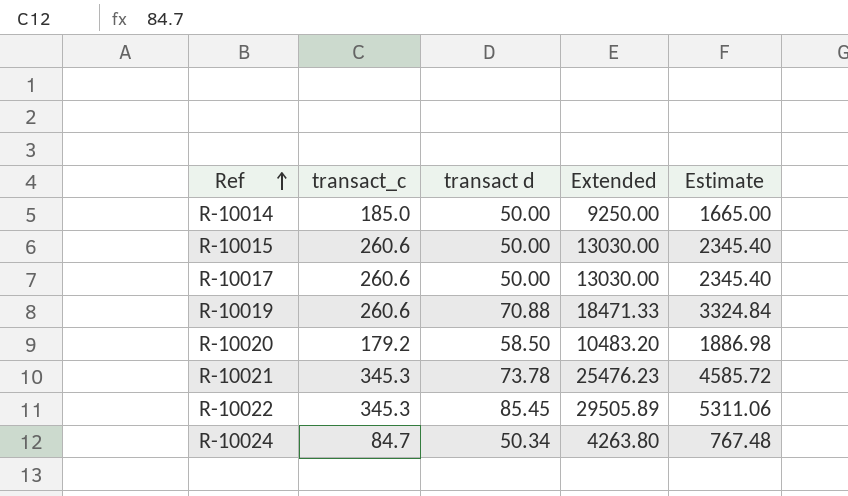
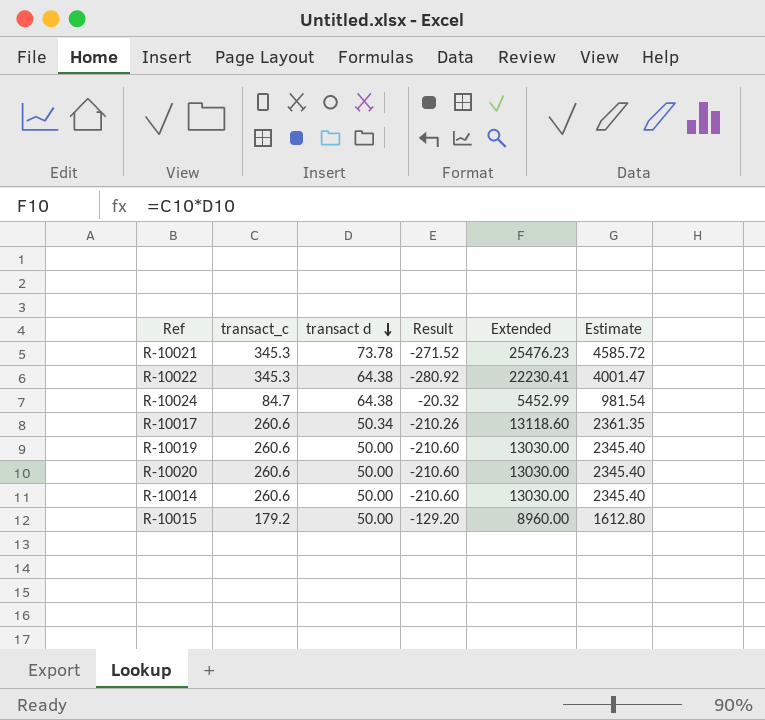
row order: Ref ascending -> transact d descending
column Result | formula: none -> [transact d] - [transact_c]
R-10022 | transact d: 85.45 -> 64.38
R-10022 | Extended: 29505.89 -> 22230.41
R-10022 | Estimate: 5311.06 -> 4001.47
R-10024 | transact d: 50.34 -> 64.38
R-10024 | Extended: 4263.80 -> 5452.99
R-10024 | Estimate: 767.48 -> 981.54
R-10017 | transact d: 50.00 -> 50.34
R-10017 | Extended: 13030.00 -> 13118.60
R-10017 | Estimate: 2345.40 -> 2361.35
R-10019 | transact d: 70.88 -> 50.00
R-10019 | Extended: 18471.33 -> 13030.00
R-10019 | Estimate: 3324.84 -> 2345.40
R-10020 | transact_c: 179.2 -> 260.6
R-10020 | transact d: 58.50 -> 50.00
R-10020 | Extended: 10483.20 -> 13030.00
R-10020 | Estimate: 1886.98 -> 2345.40
R-10014 | transact_c: 185.0 -> 260.6
R-10014 | Extended: 9250.00 -> 13030.00
R-10014 | Estimate: 1665.00 -> 2345.40
R-10015 | transact_c: 260.6 -> 179.2
R-10015 | Extended: 13030.00 -> 8960.00
R-10015 | Estimate: 2345.40 -> 1612.80

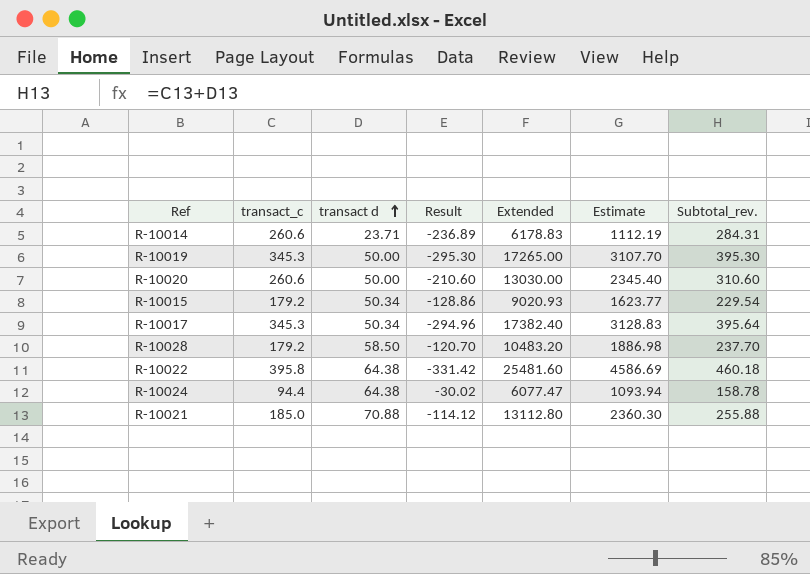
row order: transact d descending -> transact d ascending
column Subtotal_rev. | formula: none -> [transact_c] + [transact d]
R-10014 | transact d: 50.00 -> 23.71
R-10014 | Result: -210.60 -> -236.89
R-10014 | Extended: 13030.00 -> 6178.83
R-10014 | Estimate: 2345.40 -> 1112.19
R-10019 | transact_c: 260.6 -> 345.3
R-10019 | Result: -210.60 -> -295.30
R-10019 | Extended: 13030.00 -> 17265.00
R-10019 | Estimate: 2345.40 -> 3107.70
R-10015 | transact d: 50.00 -> 50.34
R-10015 | Result: -129.20 -> -128.86
R-10015 | Extended: 8960.00 -> 9020.93
R-10015 | Estimate: 1612.80 -> 1623.77
R-10017 | transact_c: 260.6 -> 345.3
R-10017 | Result: -210.26 -> -294.96
R-10017 | Extended: 13118.60 -> 17382.40
R-10017 | Estimate: 2361.35 -> 3128.83
row R-10028: none -> 179.2 | 58.50 | -120.70 | 10483.20 | 1886.98 | 237.70
R-10022 | transact_c: 345.3 -> 395.8
R-10022 | Result: -280.92 -> -331.42
R-10022 | Extended: 22230.41 -> 25481.60
R-10022 | Estimate: 4001.47 -> 4586.69
R-10024 | transact_c: 84.7 -> 94.4
R-10024 | Result: -20.32 -> -30.02
R-10024 | Extended: 5452.99 -> 6077.47
R-10024 | Estimate: 981.54 -> 1093.94
R-10021 | transact_c: 345.3 -> 185.0
R-10021 | transact d: 73.78 -> 70.88
R-10021 | Result: -271.52 -> -114.12
R-10021 | Extended: 25476.23 -> 13112.80
R-10021 | Estimate: 4585.72 -> 2360.30

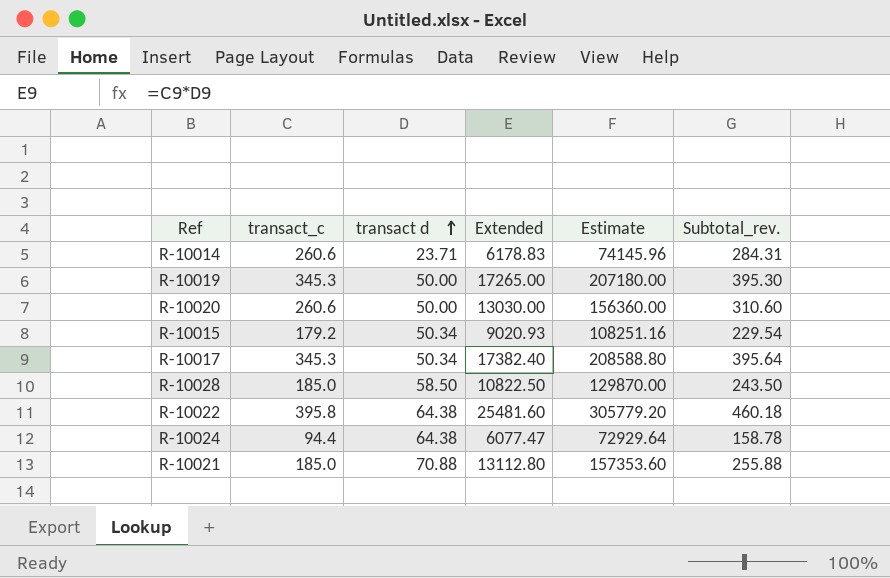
column Result | formula: [transact d] - [transact_c] -> none
column Estimate | formula: [Extended] * 0.18 -> [Extended] * 12
R-10028 | transact_c: 179.2 -> 185.0
R-10028 | Extended: 10483.20 -> 10822.50
R-10028 | Subtotal_rev.: 237.70 -> 243.50

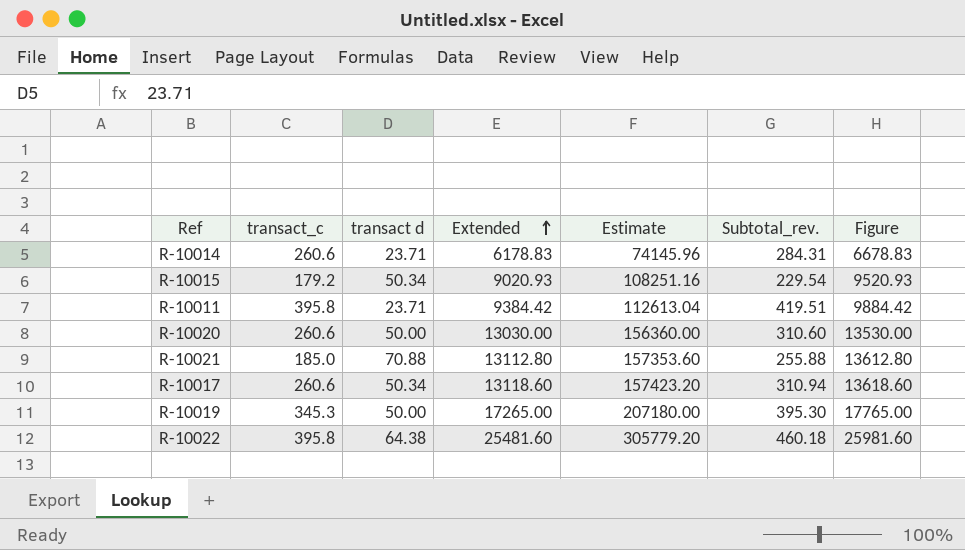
row order: transact d ascending -> Extended ascending
column Figure | formula: none -> [Extended] + 500
row R-10028: 185.0 | 58.50 | 10822.50 | 129870.00 | 243.50 -> none
row R-10024: 94.4 | 64.38 | 6077.47 | 72929.64 | 158.78 -> none
row R-10011: none -> 395.8 | 23.71 | 9384.42 | 112613.04 | 419.51 | 9884.42
R-10017 | transact_c: 345.3 -> 260.6
R-10017 | Extended: 17382.40 -> 13118.60
R-10017 | Estimate: 208588.80 -> 157423.20
R-10017 | Subtotal_rev.: 395.64 -> 310.94

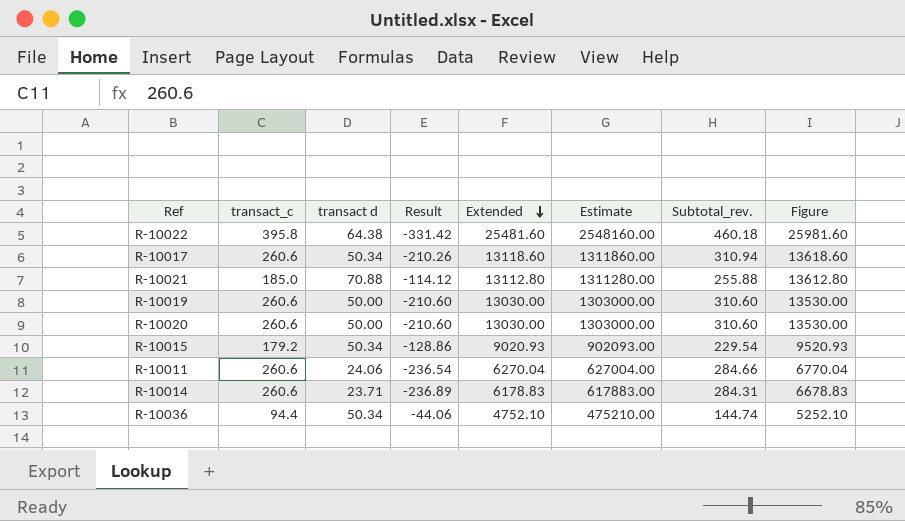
row order: Extended ascending -> Extended descending
column Result | formula: none -> [transact d] - [transact_c]
column Estimate | formula: [Extended] * 12 -> [Extended] * 100
R-10019 | transact_c: 345.3 -> 260.6
R-10019 | Extended: 17265.00 -> 13030.00
R-10019 | Subtotal_rev.: 395.30 -> 310.60
R-10019 | Figure: 17765.00 -> 13530.00
R-10011 | transact_c: 395.8 -> 260.6
R-10011 | transact d: 23.71 -> 24.06
R-10011 | Extended: 9384.42 -> 6270.04
R-10011 | Subtotal_rev.: 419.51 -> 284.66
R-10011 | Figure: 9884.42 -> 6770.04
row R-10036: none -> 94.4 | 50.34 | -44.06 | 4752.10 | 475210.00 | 144.74 | 5252.10

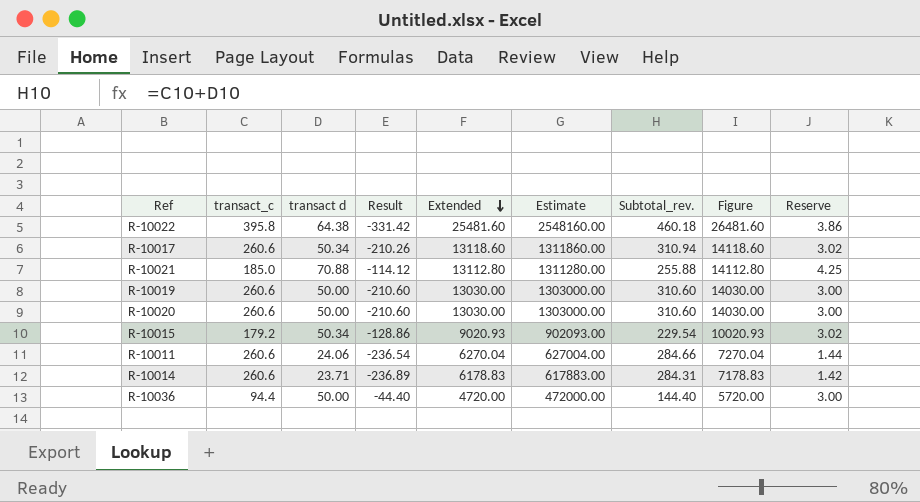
column Figure | formula: [Extended] + 500 -> [Extended] + 1000
column Reserve | formula: none -> [transact d] * 0.06
R-10036 | transact d: 50.34 -> 50.00
R-10036 | Result: -44.06 -> -44.40
R-10036 | Extended: 4752.10 -> 4720.00
R-10036 | Estimate: 475210.00 -> 472000.00
R-10036 | Subtotal_rev.: 144.74 -> 144.40

